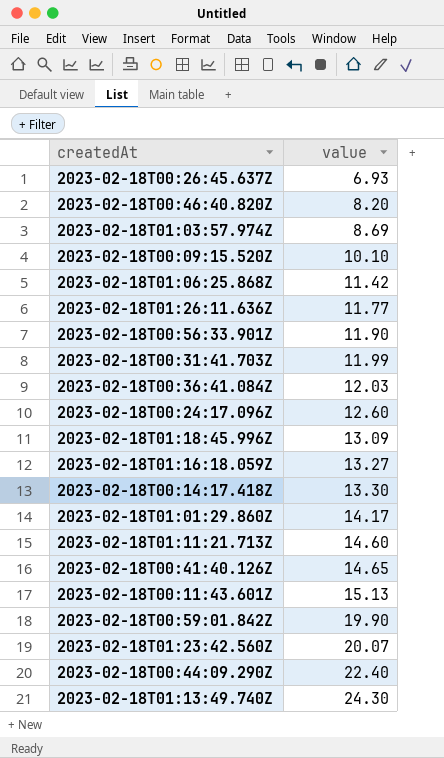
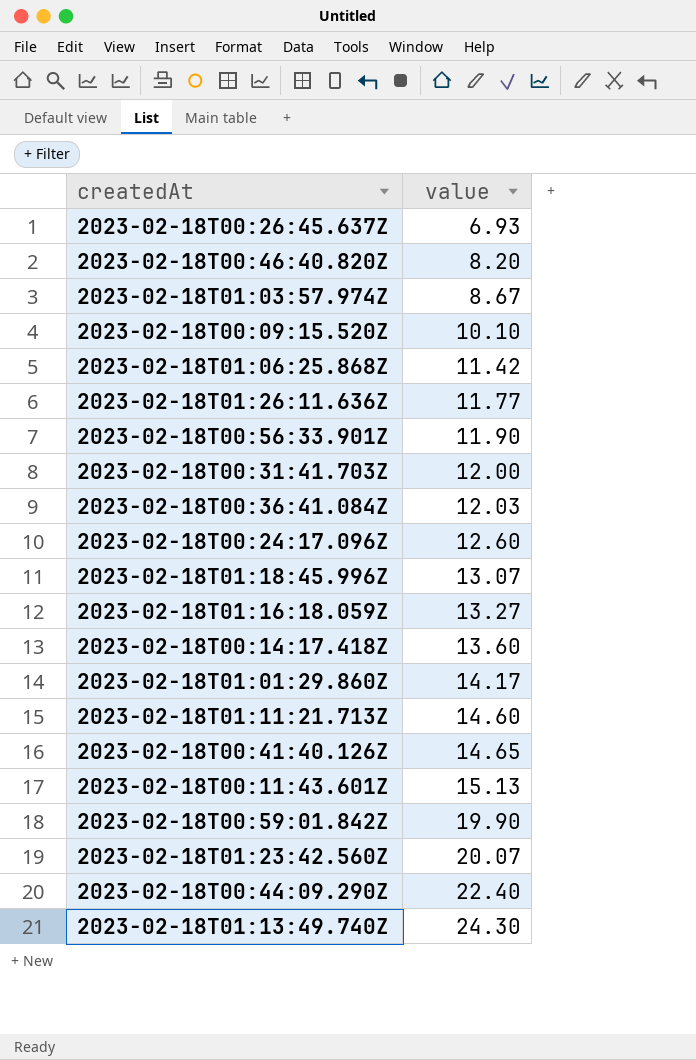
2023-02-18T01:03:57.974Z | value: 8.69 -> 8.67
2023-02-18T00:31:41.703Z | value: 11.99 -> 12.00
2023-02-18T01:18:45.996Z | value: 13.09 -> 13.07
2023-02-18T00:14:17.418Z | value: 13.30 -> 13.60

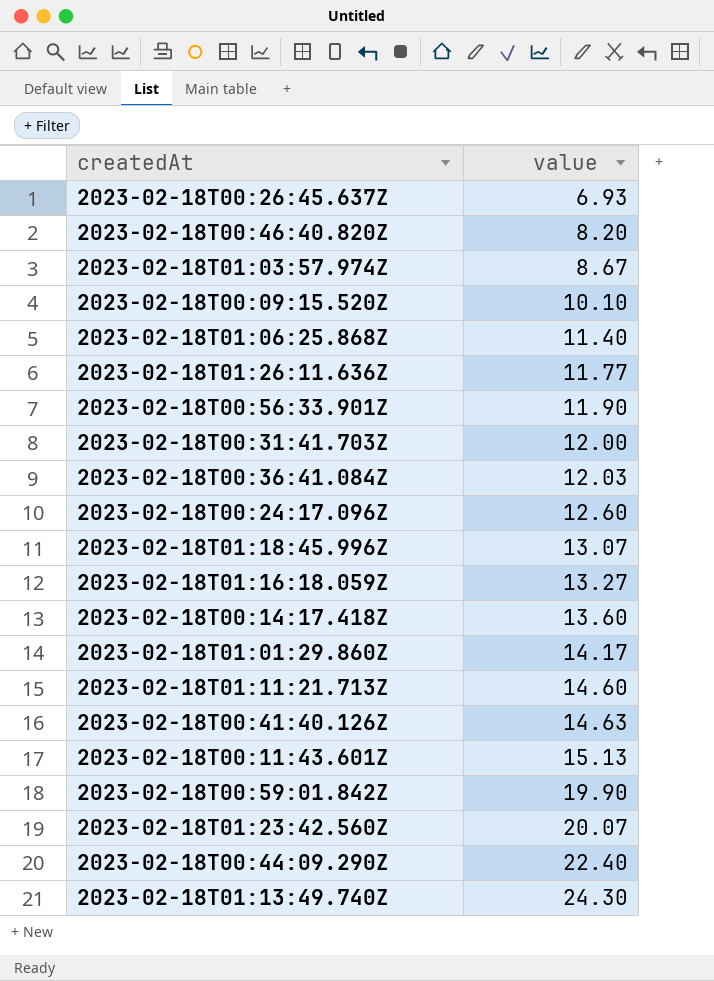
2023-02-18T01:06:25.868Z | value: 11.42 -> 11.40
2023-02-18T00:41:40.126Z | value: 14.65 -> 14.63

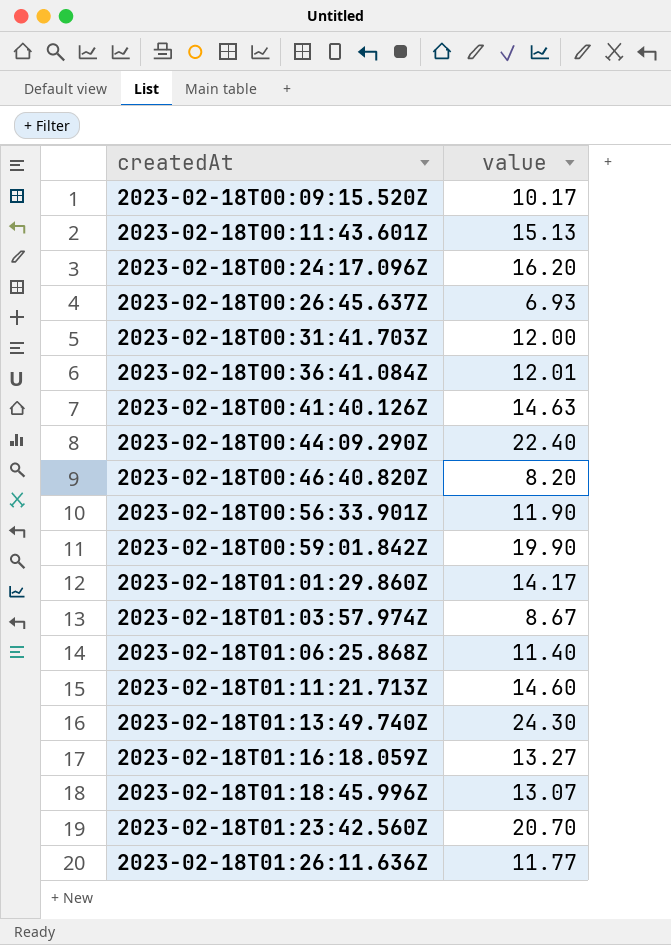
row order: value ascending -> createdAt ascending
row 2023-02-18T00:14:17.418Z: 13.60 -> none
2023-02-18T00:09:15.520Z | value: 10.10 -> 10.17
2023-02-18T00:24:17.096Z | value: 12.60 -> 16.20
2023-02-18T00:36:41.084Z | value: 12.03 -> 12.01
2023-02-18T01:23:42.560Z | value: 20.07 -> 20.70

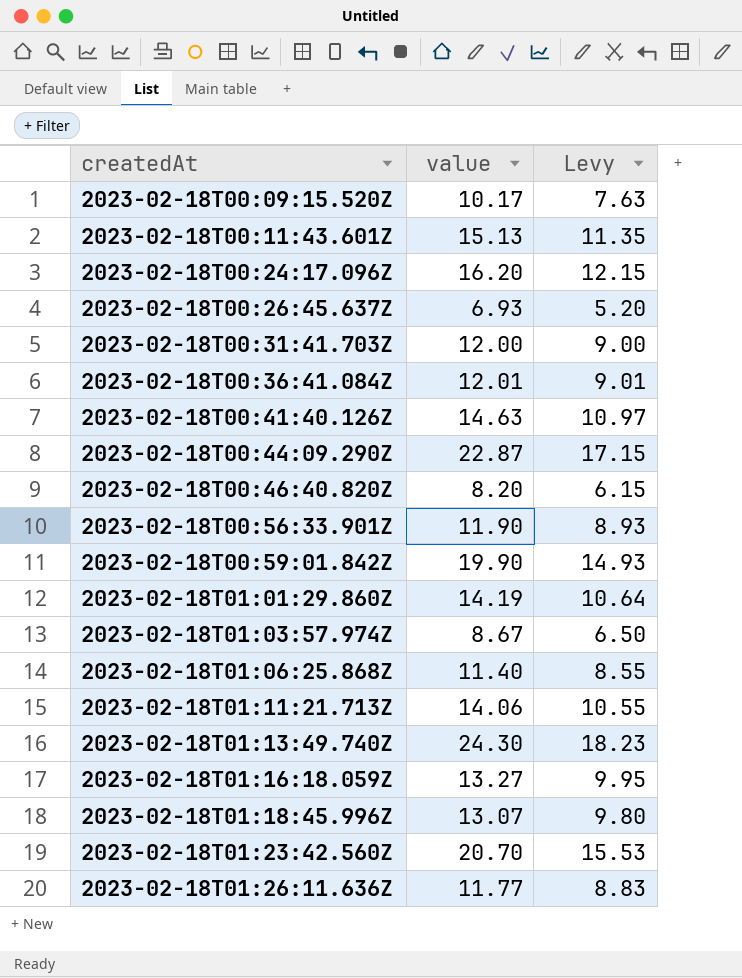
column Levy | formula: none -> [value] * 0.75
2023-02-18T00:44:09.290Z | value: 22.40 -> 22.87
2023-02-18T01:01:29.860Z | value: 14.17 -> 14.19
2023-02-18T01:11:21.713Z | value: 14.60 -> 14.06

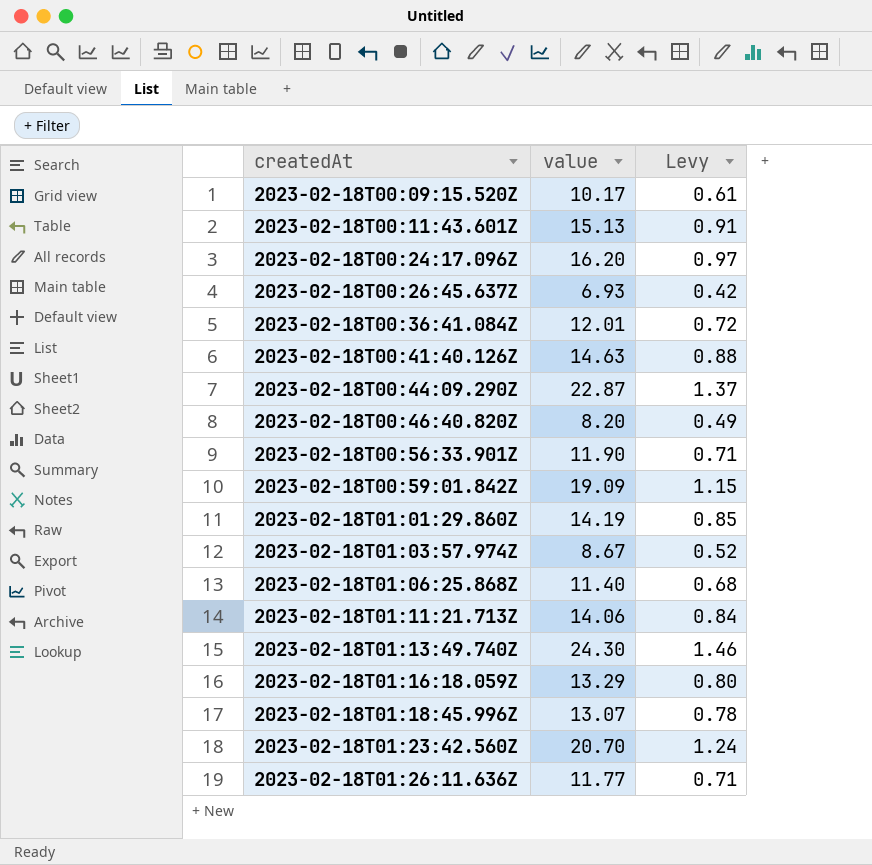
column Levy | formula: [value] * 0.75 -> [value] * 0.06
row 2023-02-18T00:31:41.703Z: 12.00 | 9.00 -> none
2023-02-18T00:59:01.842Z | value: 19.90 -> 19.09
2023-02-18T01:16:18.059Z | value: 13.27 -> 13.29

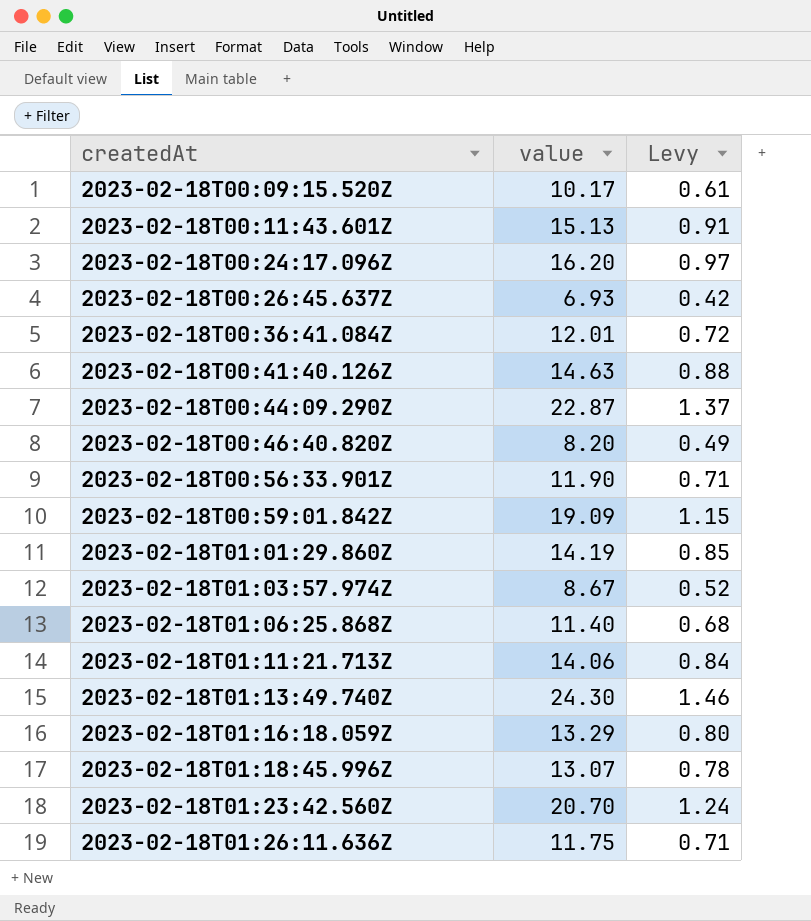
2023-02-18T01:26:11.636Z | value: 11.77 -> 11.75

